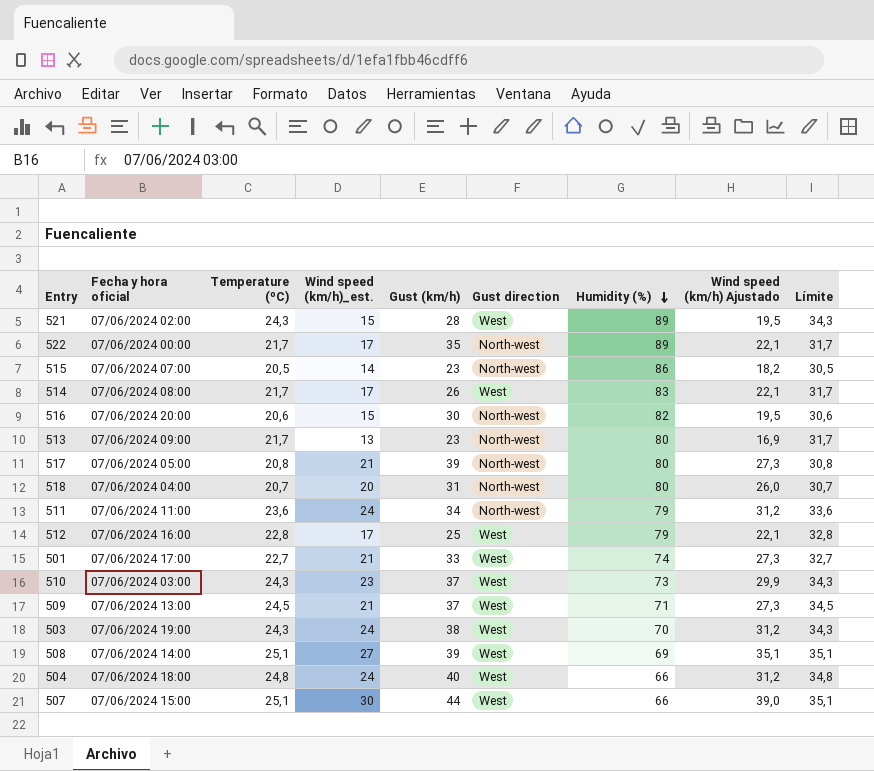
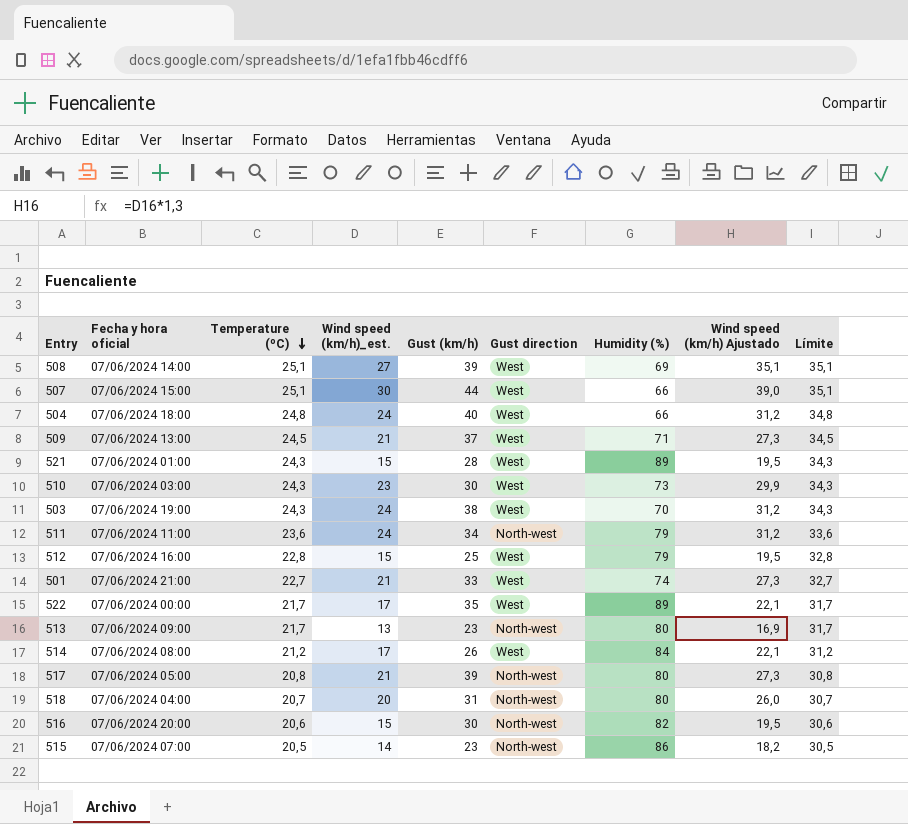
row order: Humidity (%) descending -> Temperature (ºC) descending
521 | Fecha y hora oficial: 07/06/2024 02:00 -> 07/06/2024 01:00
510 | Gust (km/h): 37 -> 30
512 | Wind speed (km/h)_est.: 17 -> 15
512 | Wind speed (km/h) Ajustado: 22,1 -> 19,5
501 | Fecha y hora oficial: 07/06/2024 17:00 -> 07/06/2024 21:00
522 | Gust direction: North-west -> West
514 | Temperature (ºC): 21,7 -> 21,2
514 | Humidity (%): 83 -> 84
514 | Límite: 31,7 -> 31,2

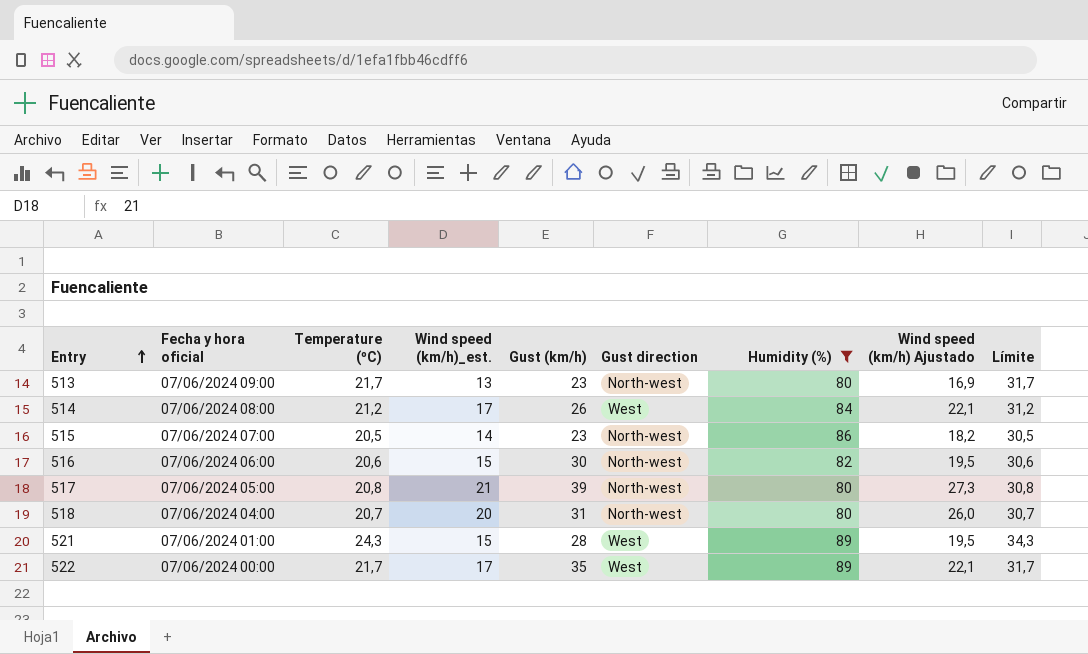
filter: none -> Humidity (%) >= 80
row order: Temperature (ºC) descending -> Entry ascending
516 | Fecha y hora oficial: 07/06/2024 20:00 -> 07/06/2024 06:00

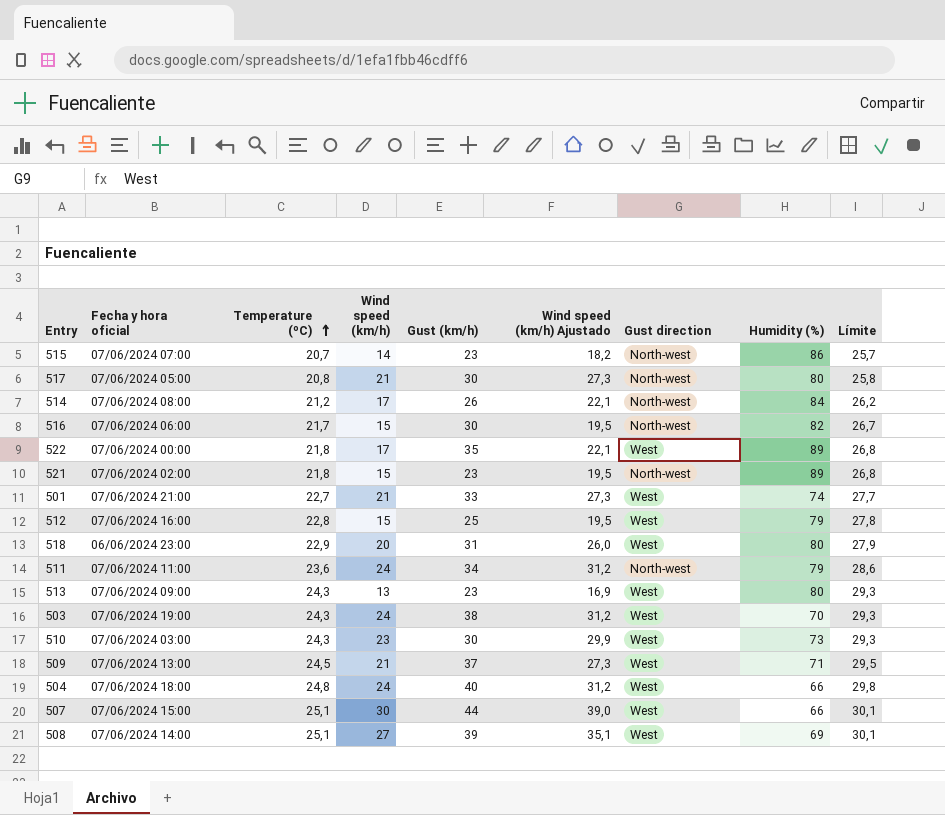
filter: Humidity (%) >= 80 -> none
row order: Entry ascending -> Temperature (ºC) ascending
column name: Wind speed (km/h)_est. -> Wind speed (km/h)
column Wind speed (km/h) Ajustado | position: 8 -> 6
column Límite | formula: [Temperature (ºC)] + 10 -> [Temperature (ºC)] + 5
515 | Temperature (ºC): 20,5 -> 20,7
517 | Gust (km/h): 39 -> 30
514 | Gust direction: West -> North-west
516 | Temperature (ºC): 20,6 -> 21,7
522 | Temperature (ºC): 21,7 -> 21,8
521 | Fecha y hora oficial: 07/06/2024 01:00 -> 07/06/2024 02:00
521 | Temperature (ºC): 24,3 -> 21,8
521 | Gust (km/h): 28 -> 23
521 | Gust direction: West -> North-west
518 | Fecha y hora oficial: 07/06/2024 04:00 -> 06/06/2024 23:00
518 | Temperature (ºC): 20,7 -> 22,9
518 | Gust direction: North-west -> West
513 | Temperature (ºC): 21,7 -> 24,3
513 | Gust direction: North-west -> West

